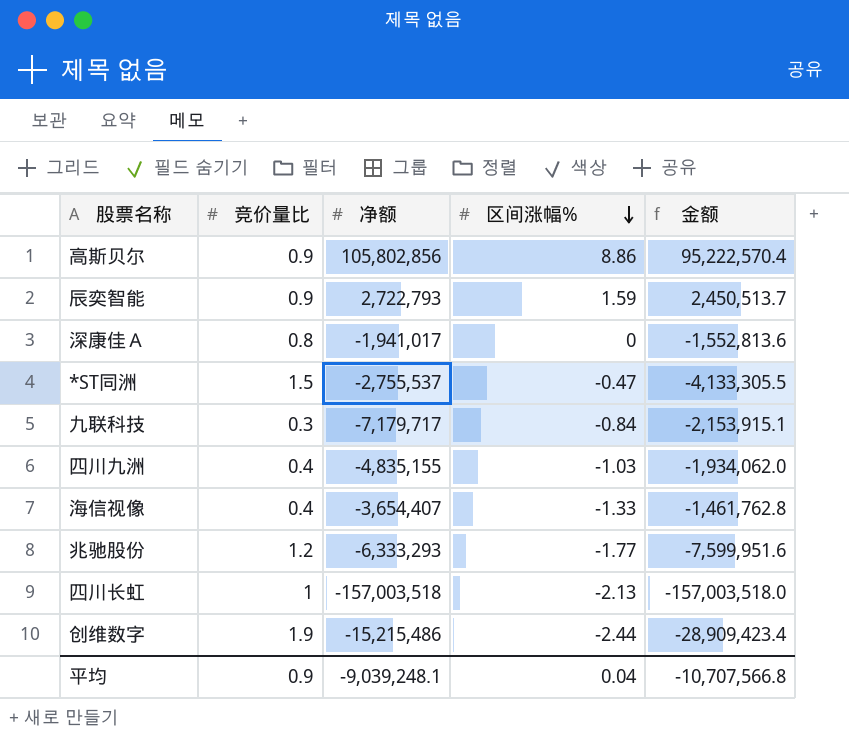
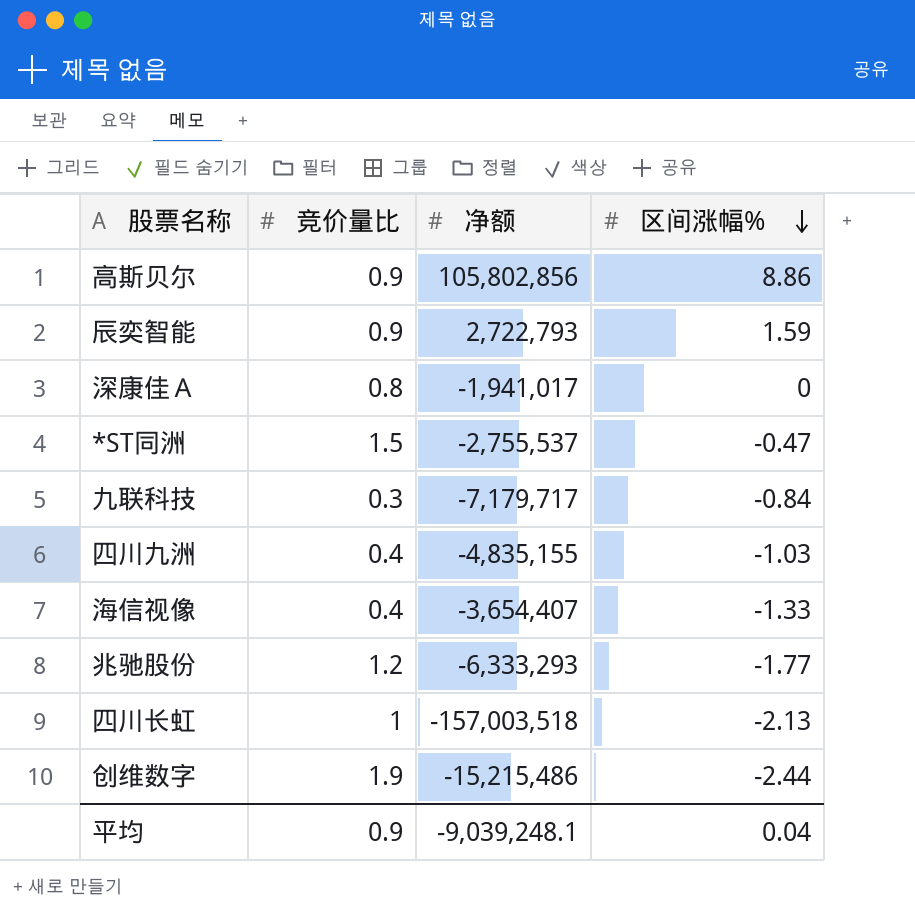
column 金额 | formula: [竞价量比] * [净额] -> none

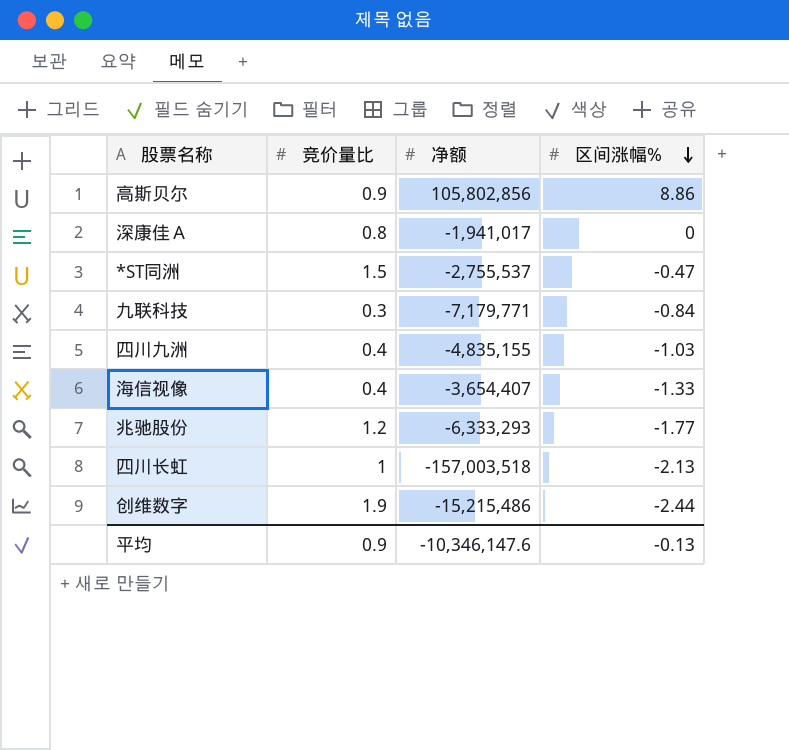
row 辰奕智能: 0.9 | 2,722,793 | 1.59 -> none
九联科技 | 净额: -7,179,717 -> -7,179,771
平均 | 净额: -9,039,248.1 -> -10,346,147.6
平均 | 区间涨幅%: 0.04 -> -0.13

